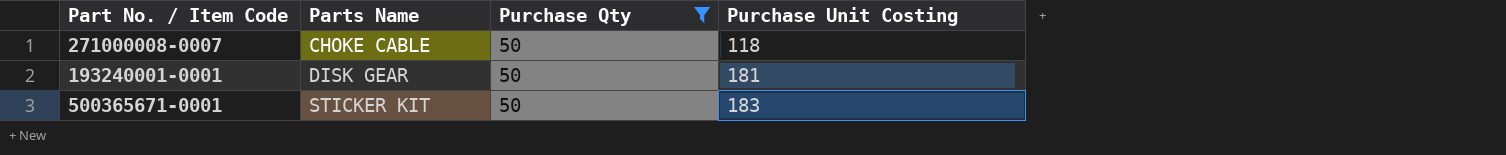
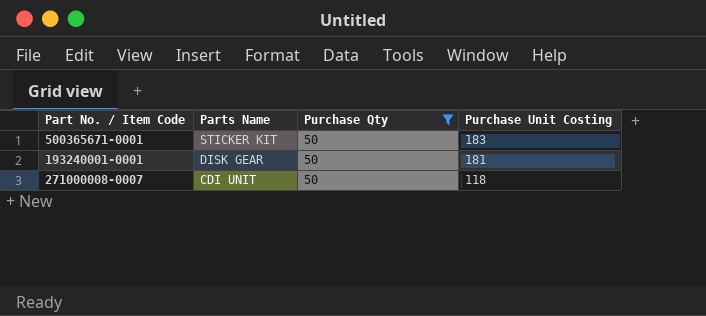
row order: Parts Name ascending -> Parts Name descending
271000008-0007 | Parts Name: CHOKE CABLE -> CDI UNIT

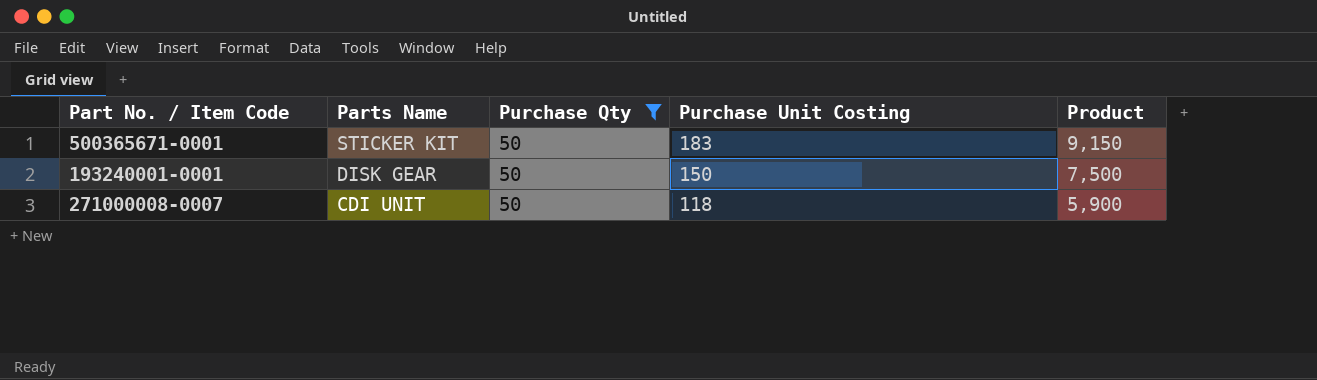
column Product | formula: none -> [Purchase Qty] * [Purchase Unit Costing]
193240001-0001 | Purchase Unit Costing: 181 -> 150

